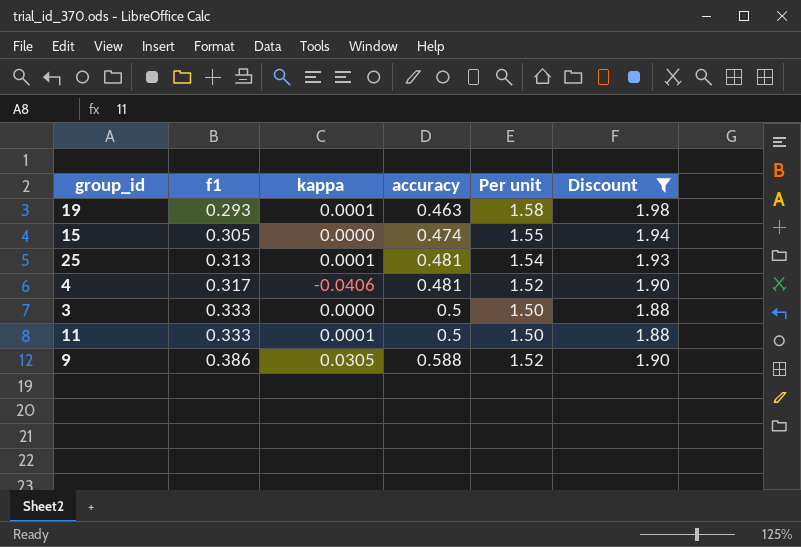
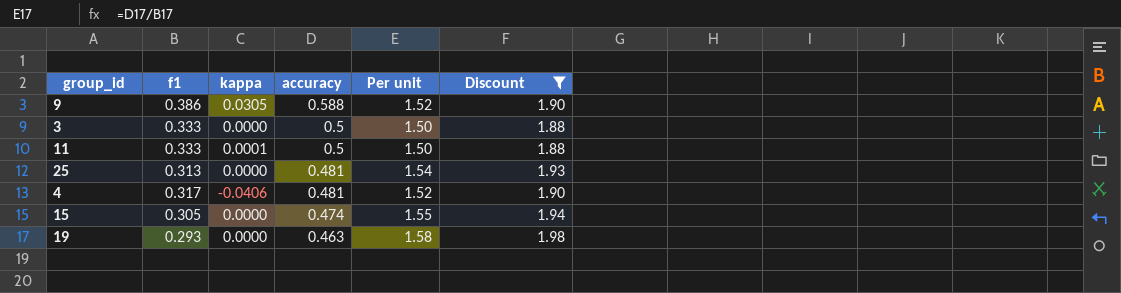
row order: f1 ascending -> accuracy descending
25 | kappa: 0.0001 -> 0.0000
19 | kappa: 0.0001 -> 0.0000

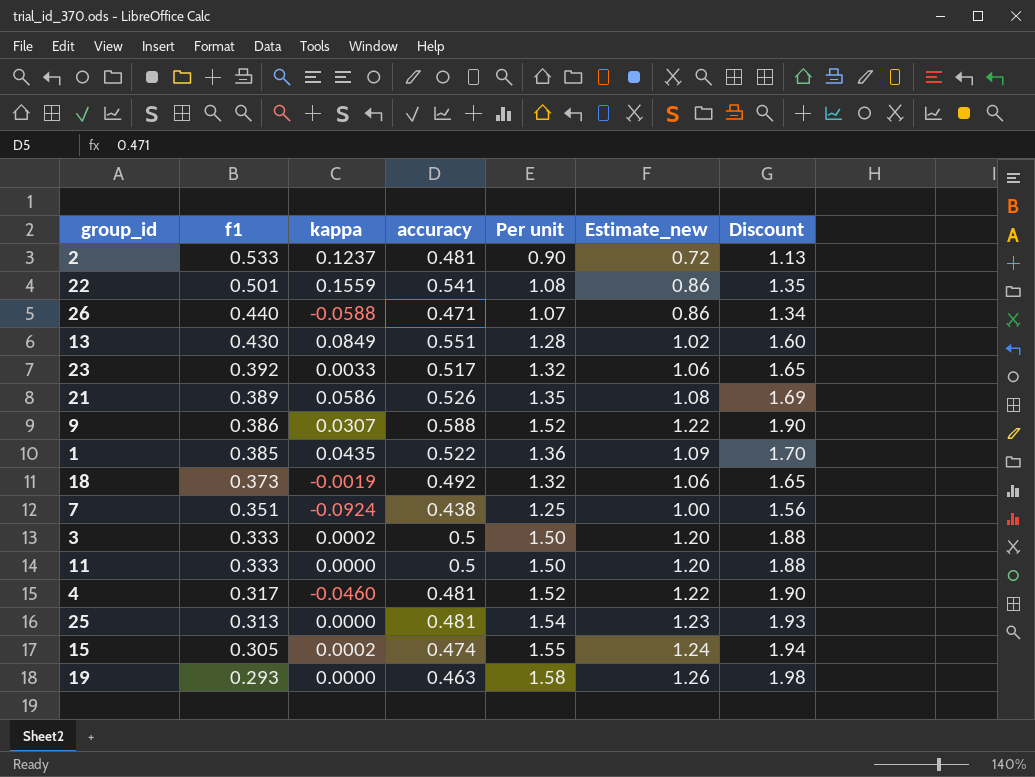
filter: Discount >= 1.88 -> none
row order: accuracy descending -> f1 descending
column Estimate_new | formula: none -> [Per unit] * 0.8
9 | kappa: 0.0305 -> 0.0307
3 | kappa: 0.0000 -> 0.0002
11 | kappa: 0.0001 -> 0.0000
4 | kappa: -0.0406 -> -0.0460
15 | kappa: 0.0000 -> 0.0002

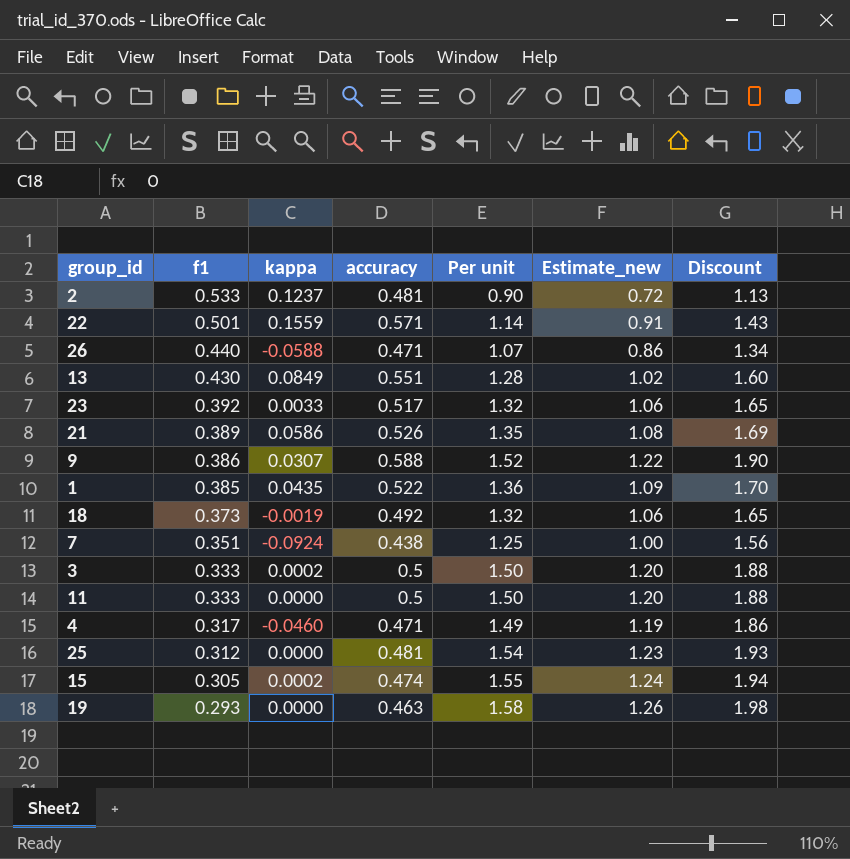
22 | accuracy: 0.541 -> 0.571
22 | Per unit: 1.08 -> 1.14
22 | Estimate_new: 0.86 -> 0.91
22 | Discount: 1.35 -> 1.43
4 | accuracy: 0.481 -> 0.471
4 | Per unit: 1.52 -> 1.49
4 | Estimate_new: 1.22 -> 1.19
4 | Discount: 1.90 -> 1.86
25 | f1: 0.313 -> 0.312

